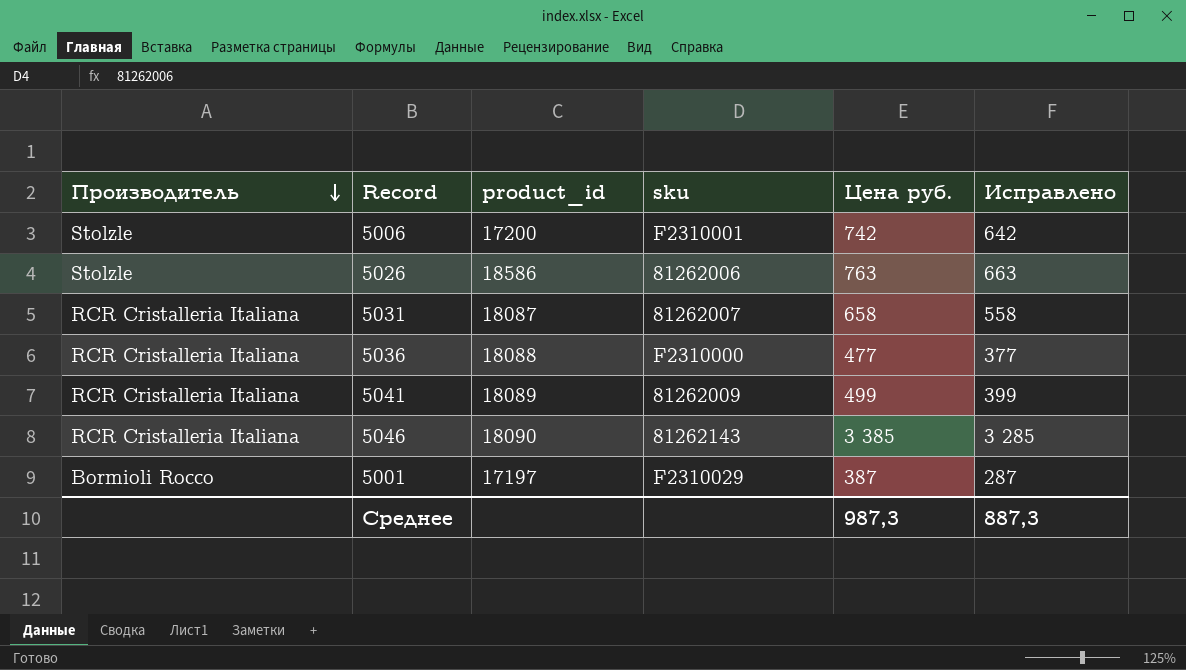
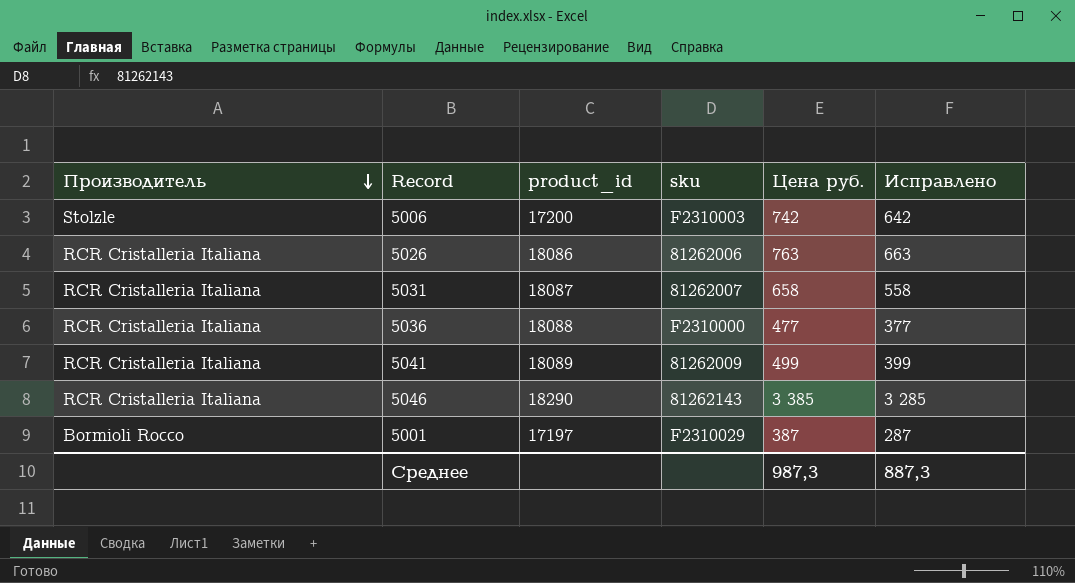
5006 | sku: F2310001 -> F2310003
5026 | Производитель: Stolzle -> RCR Cristalleria Italiana
5026 | product_id: 18586 -> 18086
5046 | product_id: 18090 -> 18290

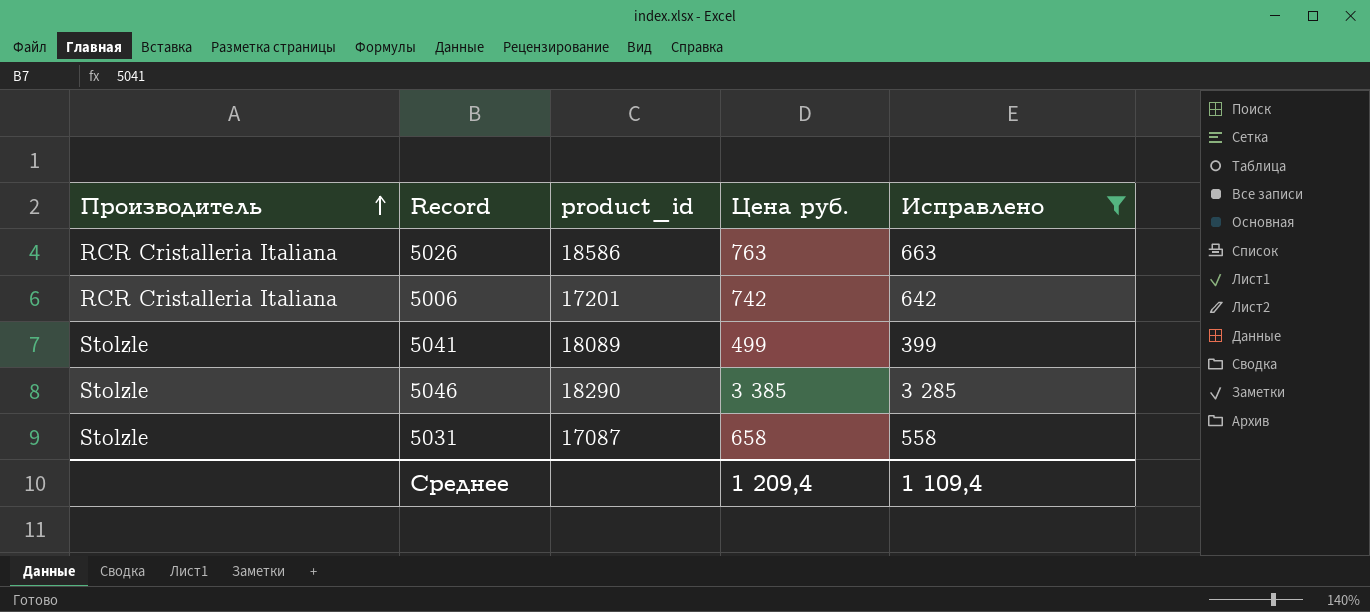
filter: none -> Исправлено >= 399
row order: Производитель descending -> Производитель ascending
column sku | position: 4 -> none
5026 | product_id: 18086 -> 18586
5006 | Производитель: Stolzle -> RCR Cristalleria Italiana
5006 | product_id: 17200 -> 17201
5041 | Производитель: RCR Cristalleria Italiana -> Stolzle
5046 | Производитель: RCR Cristalleria Italiana -> Stolzle
5031 | Производитель: RCR Cristalleria Italiana -> Stolzle
5031 | product_id: 18087 -> 17087
Среднее | Цена руб.: 987,3 -> 1 209,4
Среднее | Исправлено: 887,3 -> 1 109,4

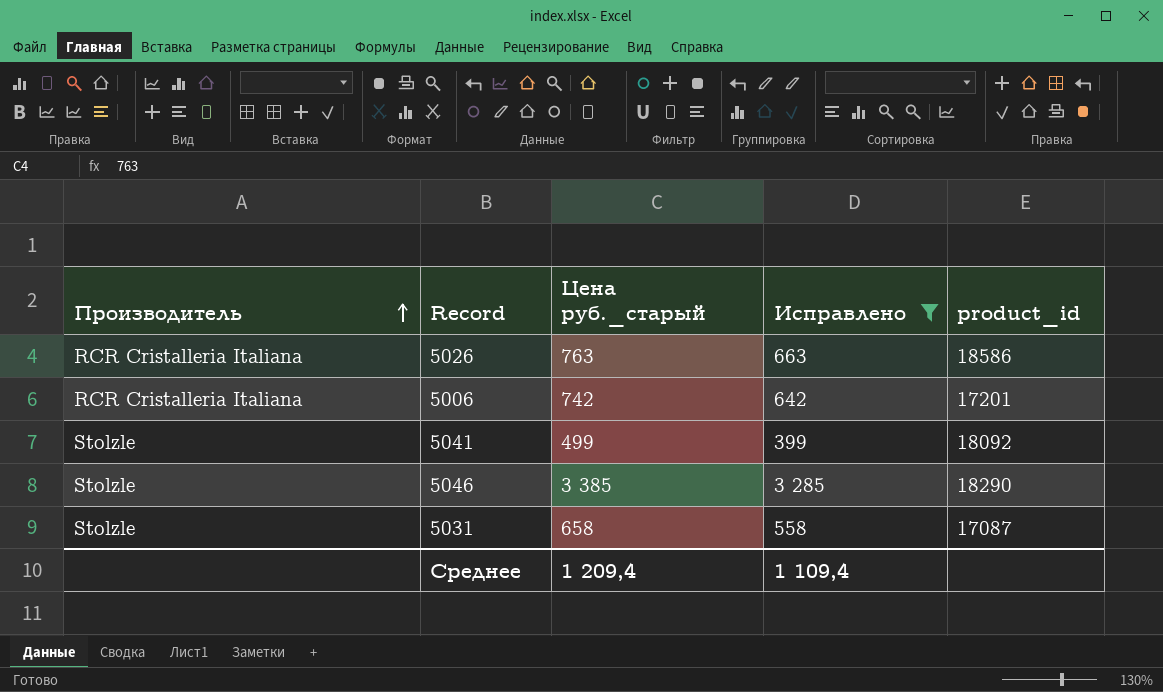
column name: Цена руб. -> Цена руб._старый
column product_id | position: 3 -> 5
5041 | product_id: 18089 -> 18092

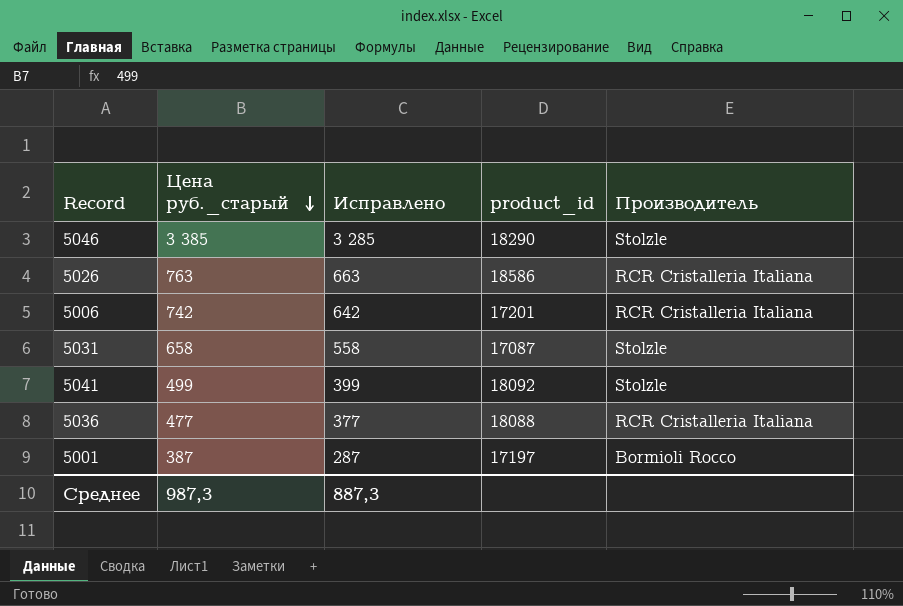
filter: Исправлено >= 399 -> none
row order: Производитель ascending -> Цена руб._старый descending
column Производитель | position: 1 -> 5
Среднее | Цена руб._старый: 1 209,4 -> 987,3
Среднее | Исправлено: 1 109,4 -> 887,3

